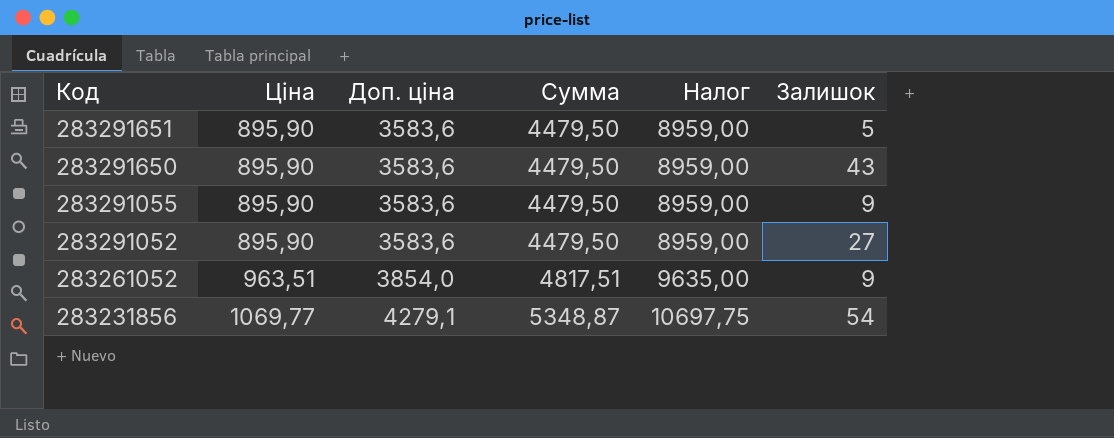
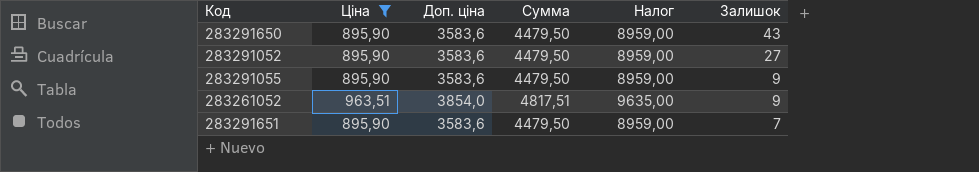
filter: none -> Ціна != 1069,77
row order: Код descending -> Залишок descending
283291651 | Залишок: 5 -> 7

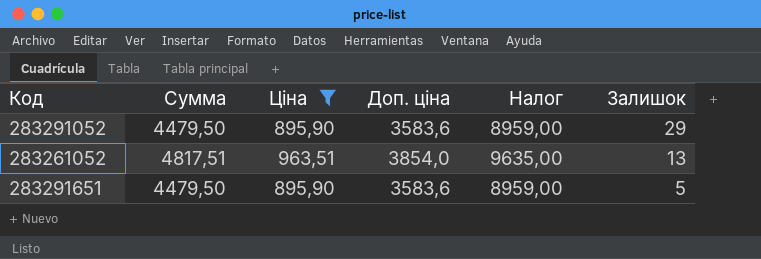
column Сумма | position: 4 -> 2
row 283291650: 895,90 | 3583,6 | 4479,50 | 8959,00 | 43 -> none
row 283291055: 895,90 | 3583,6 | 4479,50 | 8959,00 | 9 -> none
283291052 | Залишок: 27 -> 29
283261052 | Залишок: 9 -> 13
283291651 | Залишок: 7 -> 5

